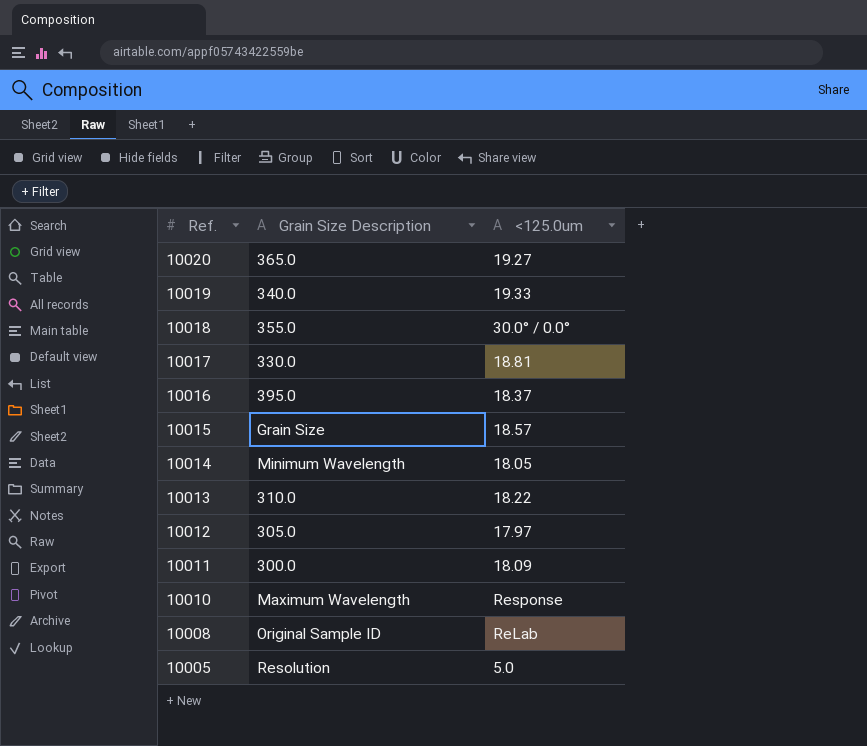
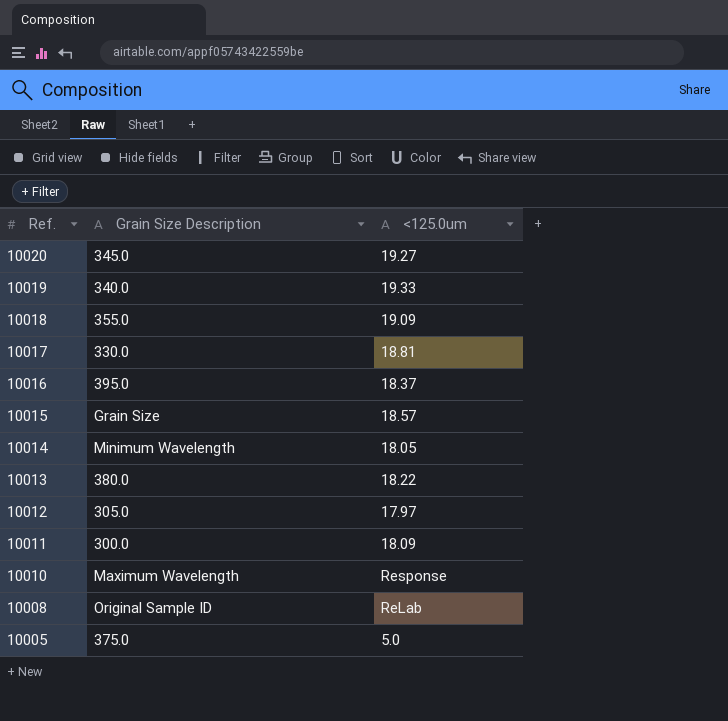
10020 | Grain Size Description: 365.0 -> 345.0
10018 | <125.0um: 30.0° / 0.0° -> 19.09
10013 | Grain Size Description: 310.0 -> 380.0
10005 | Grain Size Description: Resolution -> 375.0

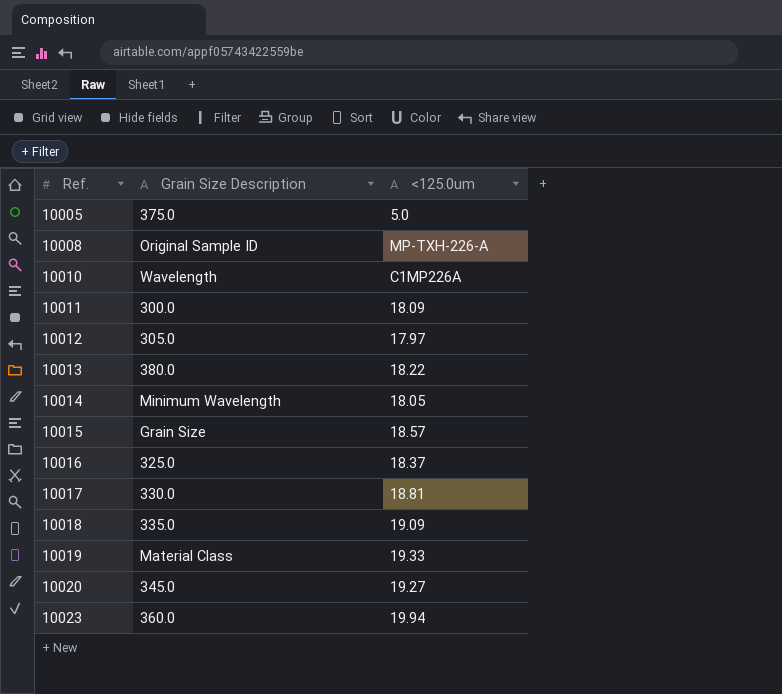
row order: Ref. descending -> Ref. ascending
10008 | <125.0um: ReLab -> MP-TXH-226-A
10010 | Grain Size Description: Maximum Wavelength -> Wavelength
10010 | <125.0um: Response -> C1MP226A
10016 | Grain Size Description: 395.0 -> 325.0
10018 | Grain Size Description: 355.0 -> 335.0
10019 | Grain Size Description: 340.0 -> Material Class
row 10023: none -> 360.0 | 19.94

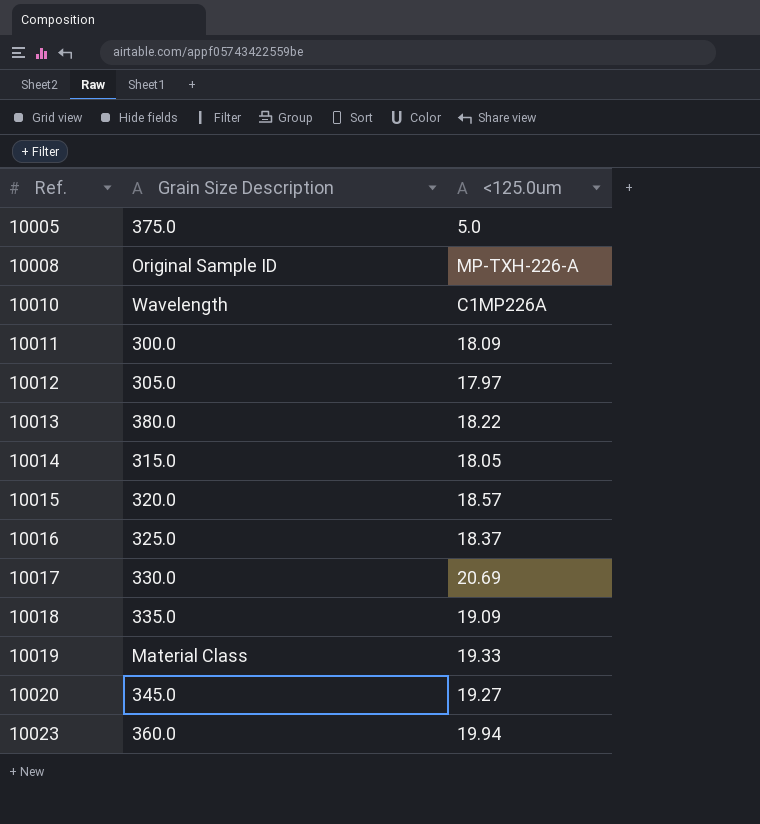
10014 | Grain Size Description: Minimum Wavelength -> 315.0
10015 | Grain Size Description: Grain Size -> 320.0
10017 | <125.0um: 18.81 -> 20.69

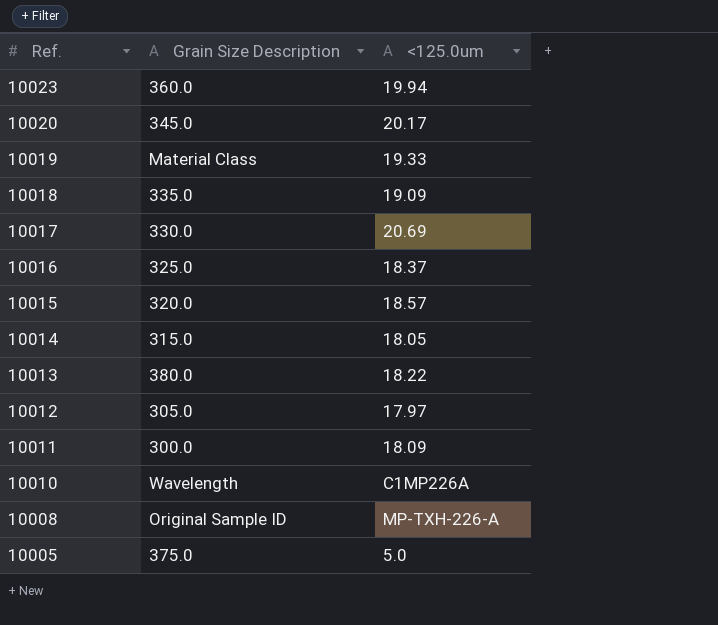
row order: Ref. ascending -> Ref. descending
10020 | <125.0um: 19.27 -> 20.17

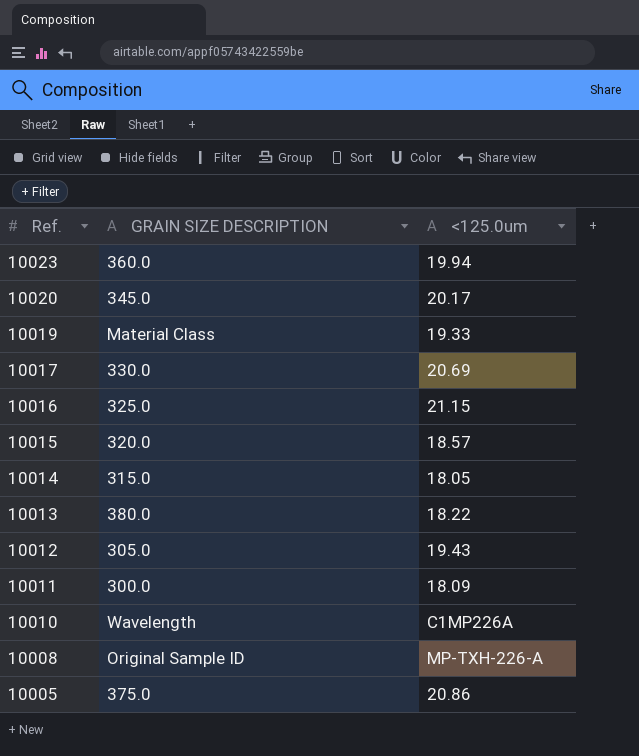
column name: Grain Size Description -> GRAIN SIZE DESCRIPTION
row 10018: 335.0 | 19.09 -> none
10016 | <125.0um: 18.37 -> 21.15
10012 | <125.0um: 17.97 -> 19.43
10005 | <125.0um: 5.0 -> 20.86

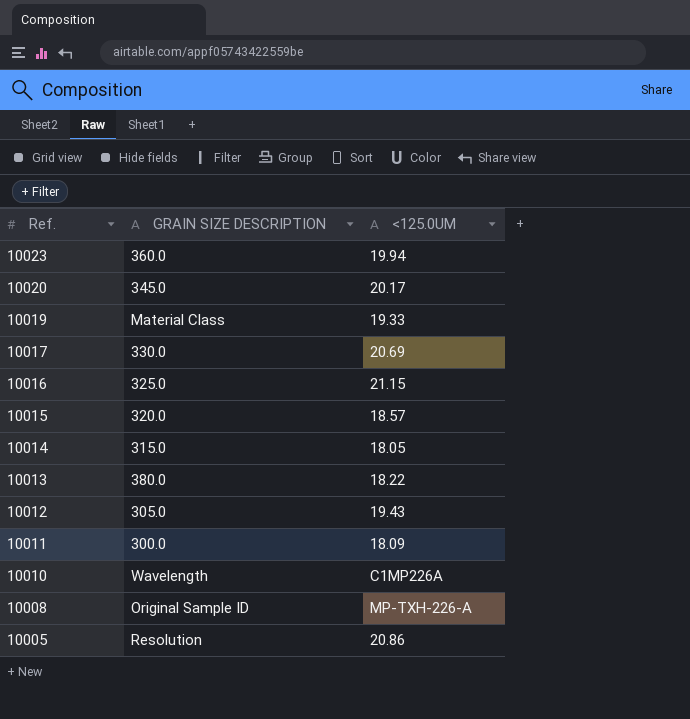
column name: <125.0um -> <125.0UM
10005 | GRAIN SIZE DESCRIPTION: 375.0 -> Resolution

